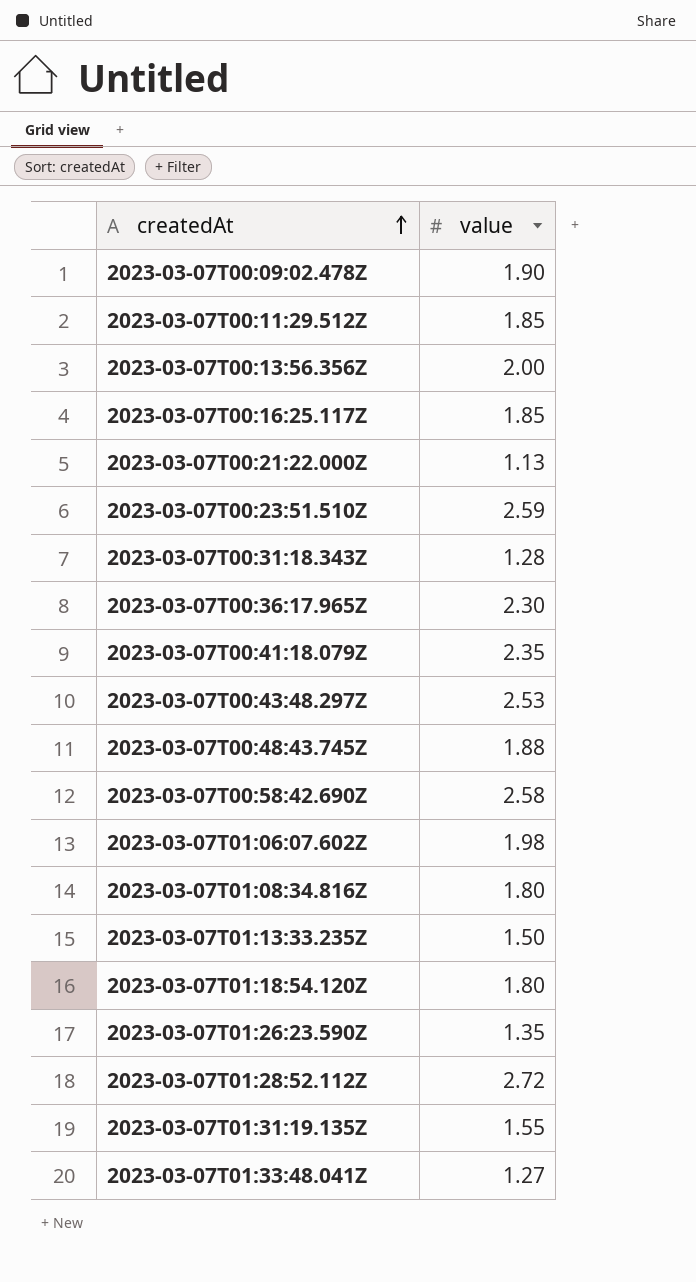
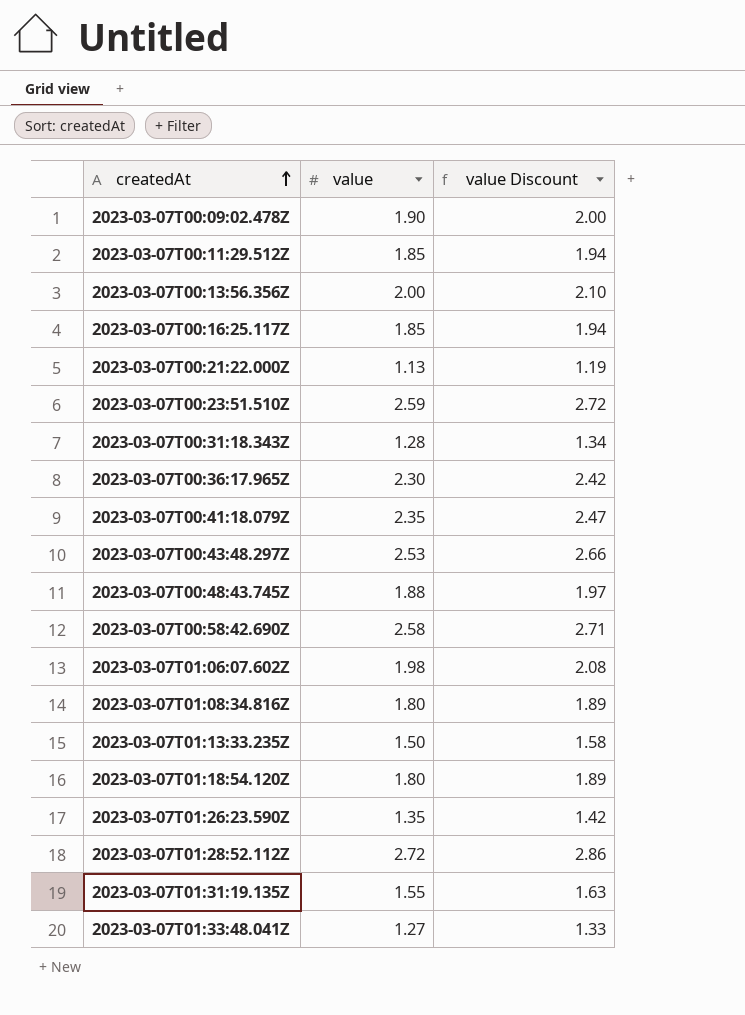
column value Discount | formula: none -> [value] * 1.05

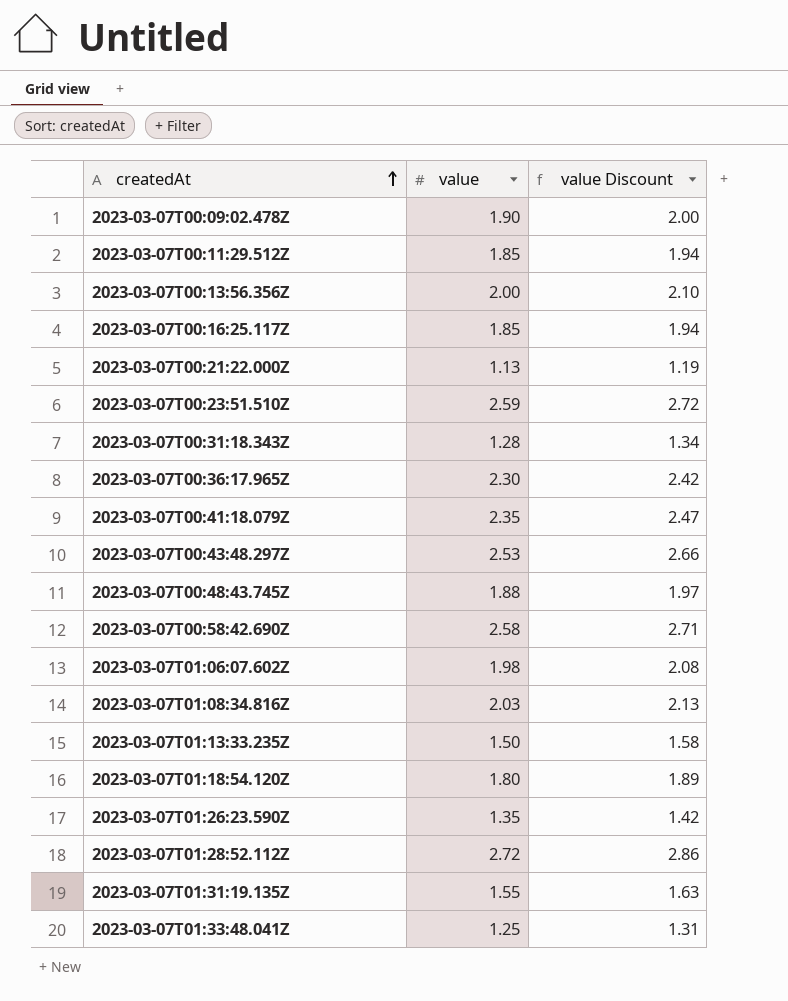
2023-03-07T01:08:34.816Z | value: 1.80 -> 2.03
2023-03-07T01:08:34.816Z | value Discount: 1.89 -> 2.13
2023-03-07T01:33:48.041Z | value: 1.27 -> 1.25
2023-03-07T01:33:48.041Z | value Discount: 1.33 -> 1.31

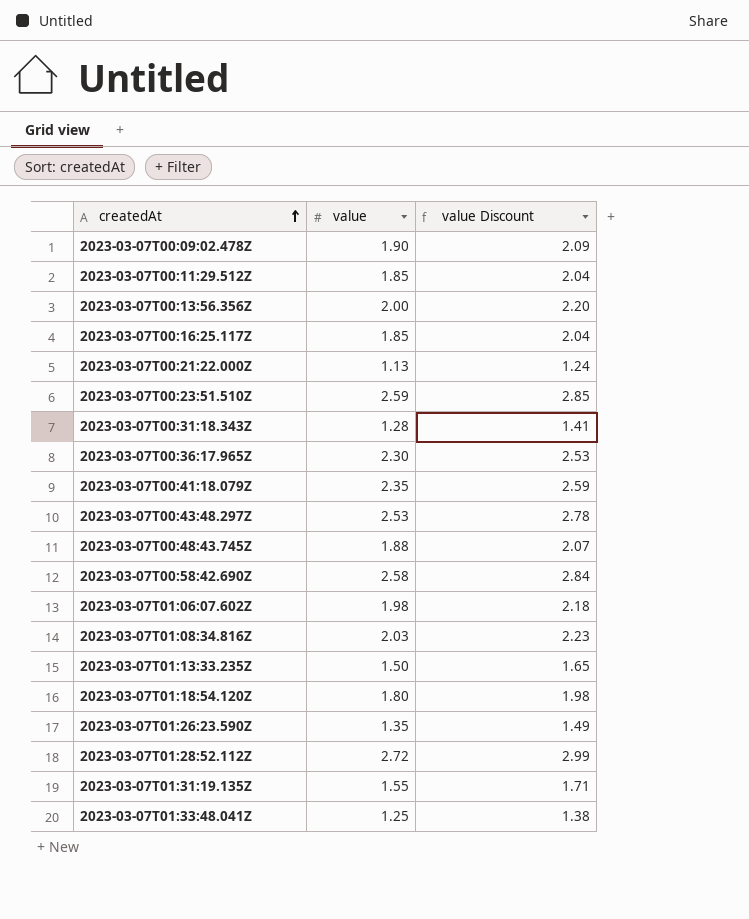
column value Discount | formula: [value] * 1.05 -> [value] * 1.1

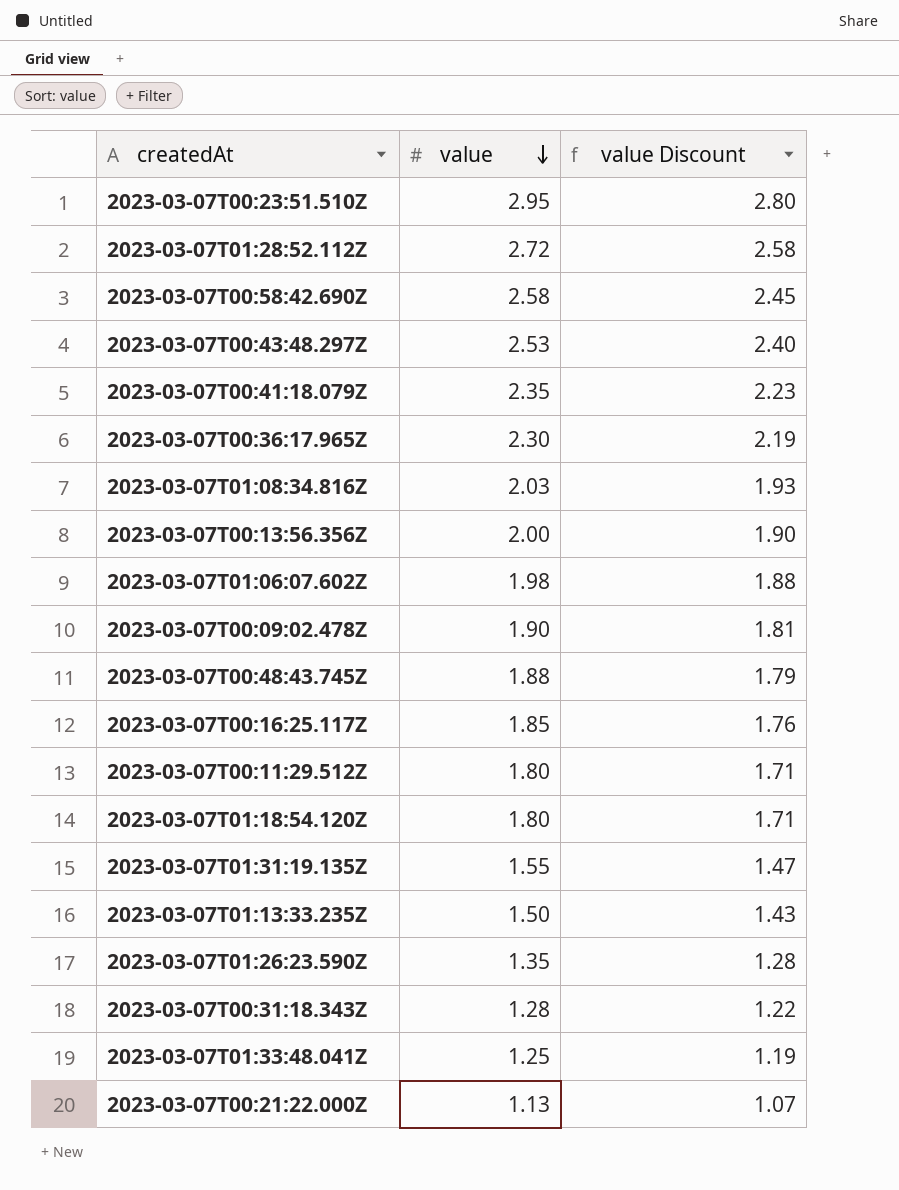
row order: createdAt ascending -> value descending
column value Discount | formula: [value] * 1.1 -> [value] * 0.95
2023-03-07T00:23:51.510Z | value: 2.59 -> 2.95
2023-03-07T00:11:29.512Z | value: 1.85 -> 1.80

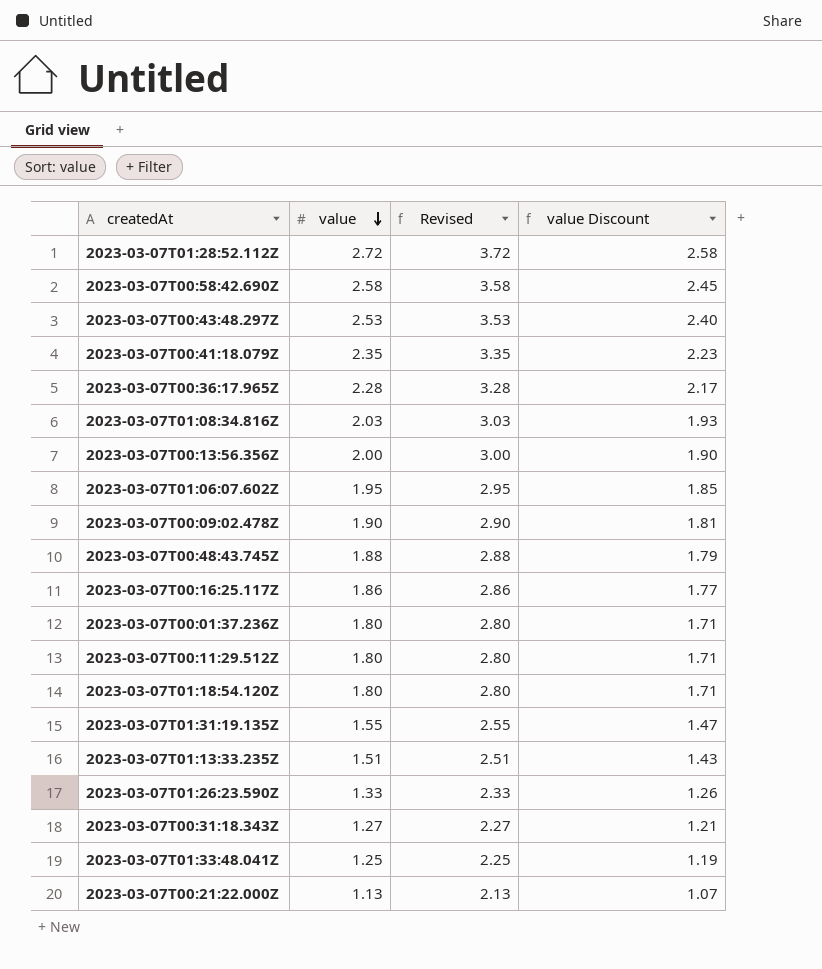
column Revised | formula: none -> [value] + 1
row 2023-03-07T00:23:51.510Z: 2.95 | 2.80 -> none
2023-03-07T00:36:17.965Z | value: 2.30 -> 2.28
2023-03-07T00:36:17.965Z | value Discount: 2.19 -> 2.17
2023-03-07T01:06:07.602Z | value: 1.98 -> 1.95
2023-03-07T01:06:07.602Z | value Discount: 1.88 -> 1.85
2023-03-07T00:16:25.117Z | value: 1.85 -> 1.86
2023-03-07T00:16:25.117Z | value Discount: 1.76 -> 1.77
row 2023-03-07T00:01:37.236Z: none -> 1.80 | 2.80 | 1.71
2023-03-07T01:13:33.235Z | value: 1.50 -> 1.51
2023-03-07T01:26:23.590Z | value: 1.35 -> 1.33
2023-03-07T01:26:23.590Z | value Discount: 1.28 -> 1.26
2023-03-07T00:31:18.343Z | value: 1.28 -> 1.27
2023-03-07T00:31:18.343Z | value Discount: 1.22 -> 1.21

